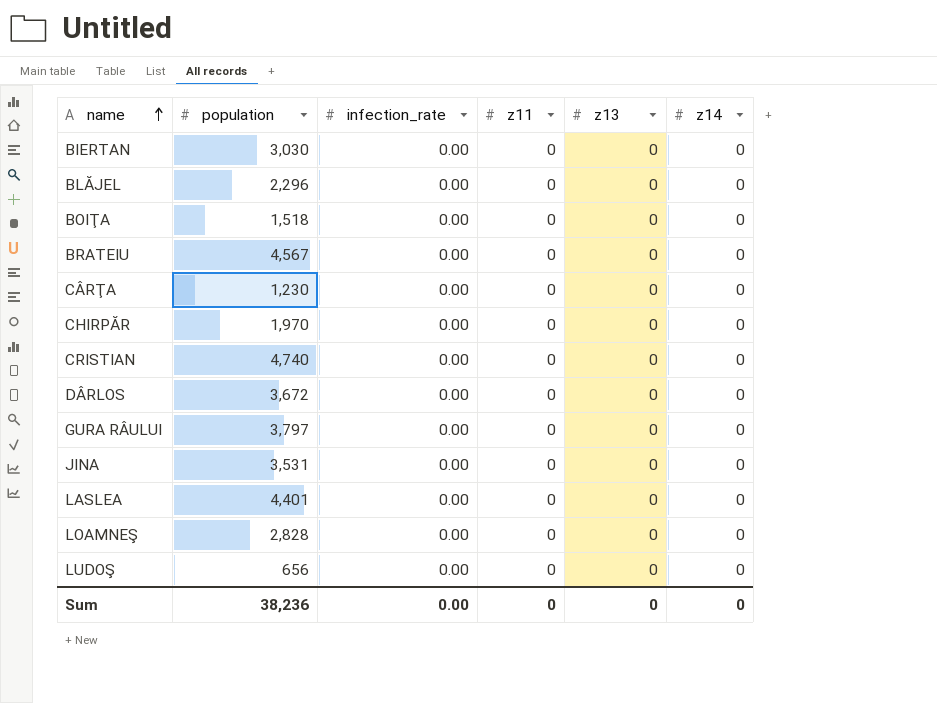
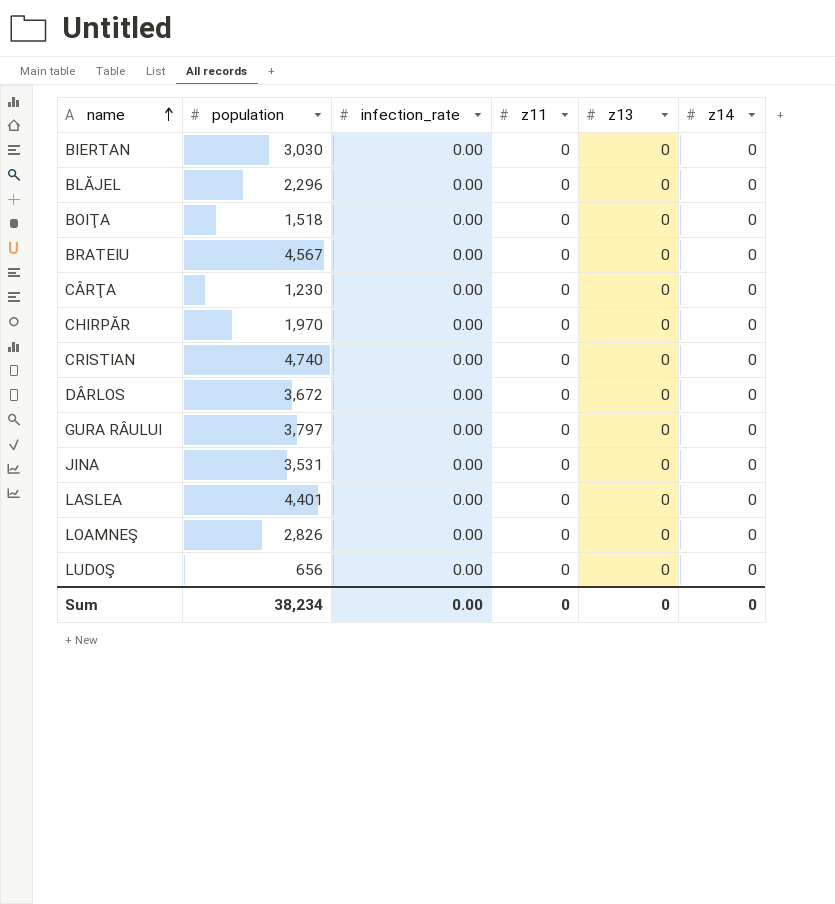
LOAMNEŞ | population: 2,828 -> 2,826
Sum | population: 38,236 -> 38,234

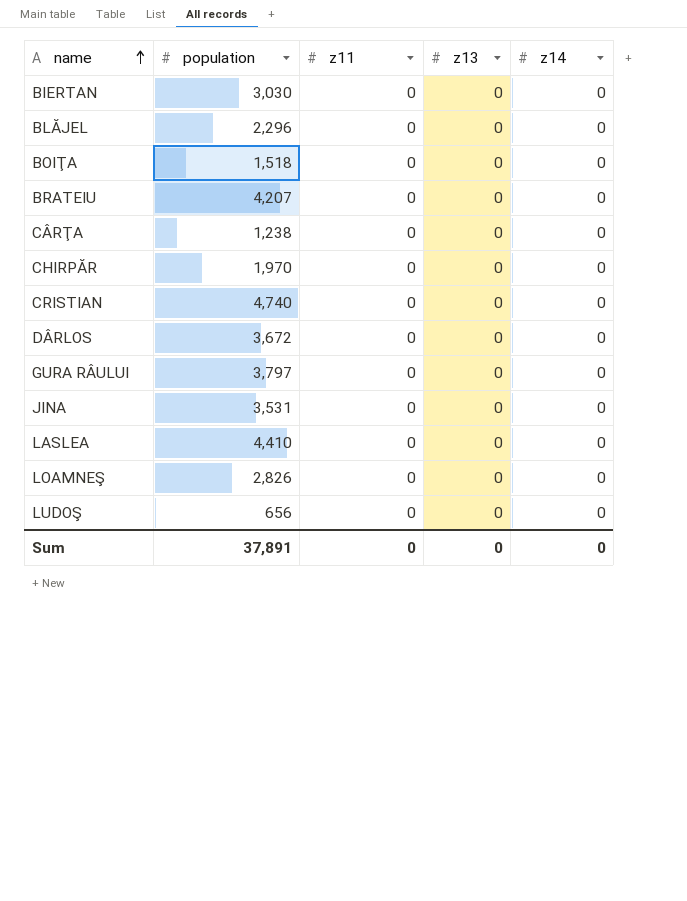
column infection_rate | position: 3 -> none
BRATEIU | population: 4,567 -> 4,207
CÂRŢA | population: 1,230 -> 1,238
LASLEA | population: 4,401 -> 4,410
Sum | population: 38,234 -> 37,891

